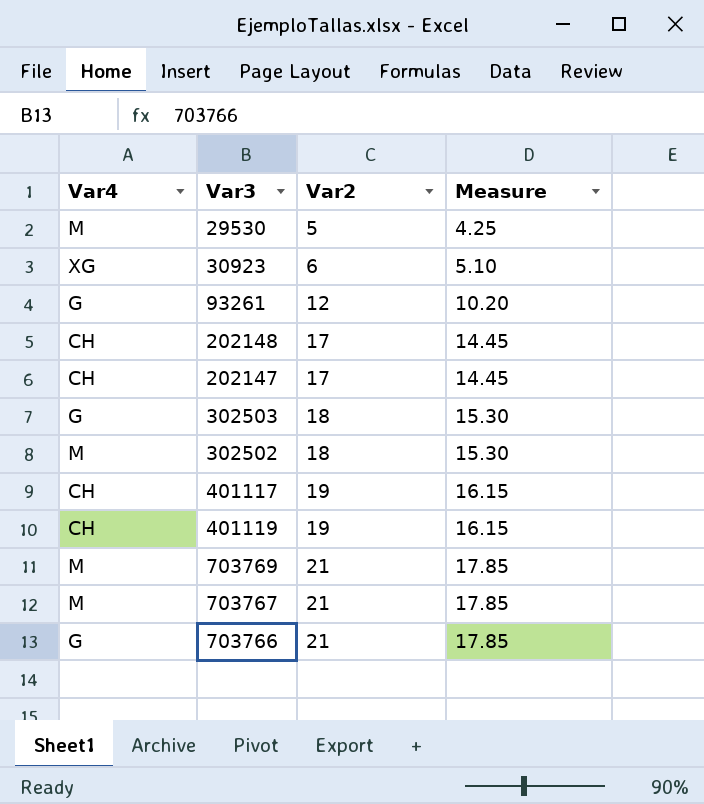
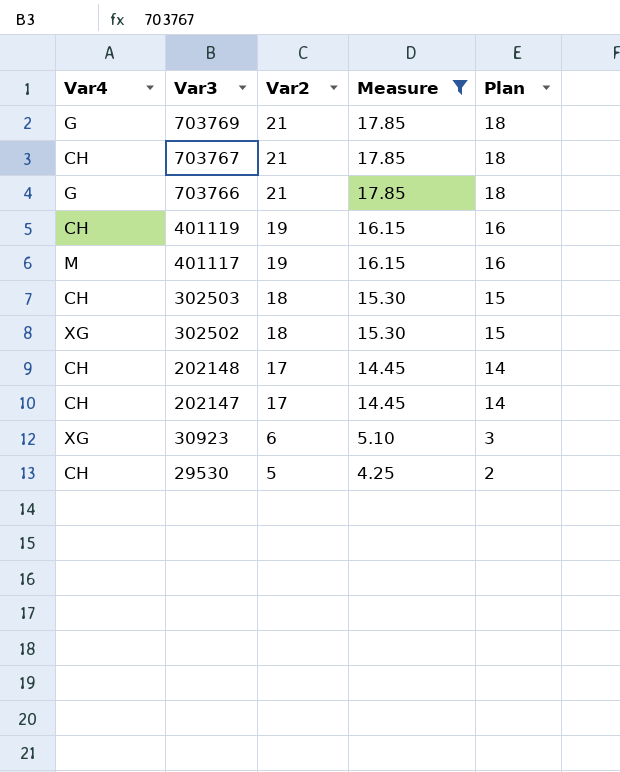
filter: none -> Measure != 10.20
row order: Var2 ascending -> Var3 descending
column Plan | formula: none -> [Var2] - 3
703769 | Var4: M -> G
703767 | Var4: M -> CH
401117 | Var4: CH -> M
302503 | Var4: G -> CH
302502 | Var4: M -> XG
29530 | Var4: M -> CH

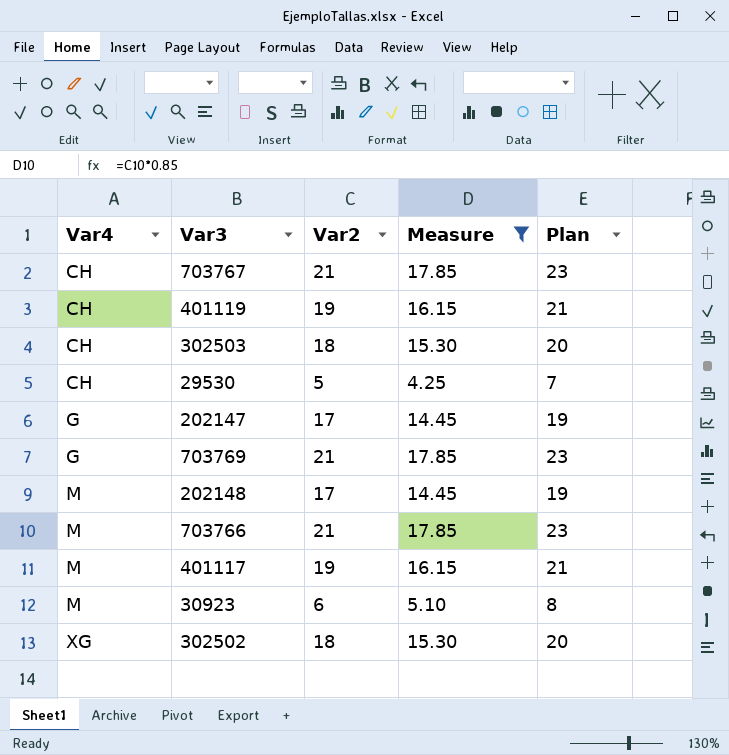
row order: Var3 descending -> Var4 ascending
column Plan | formula: [Var2] - 3 -> [Var2] + 2
202147 | Var4: CH -> G
202148 | Var4: CH -> M
703766 | Var4: G -> M
30923 | Var4: XG -> M

